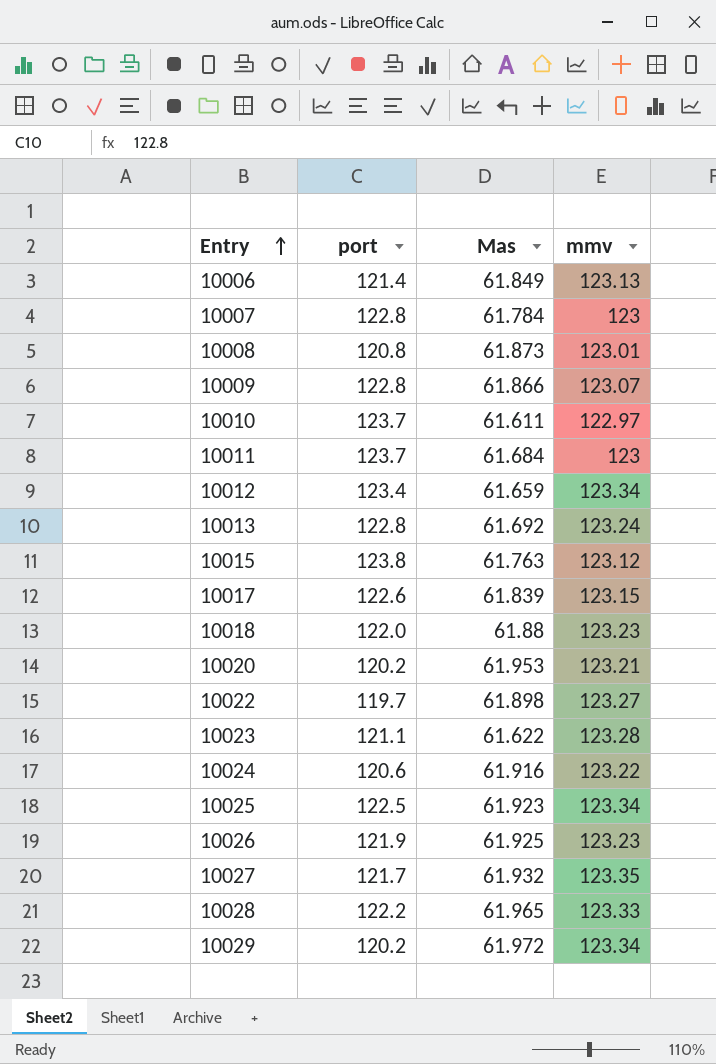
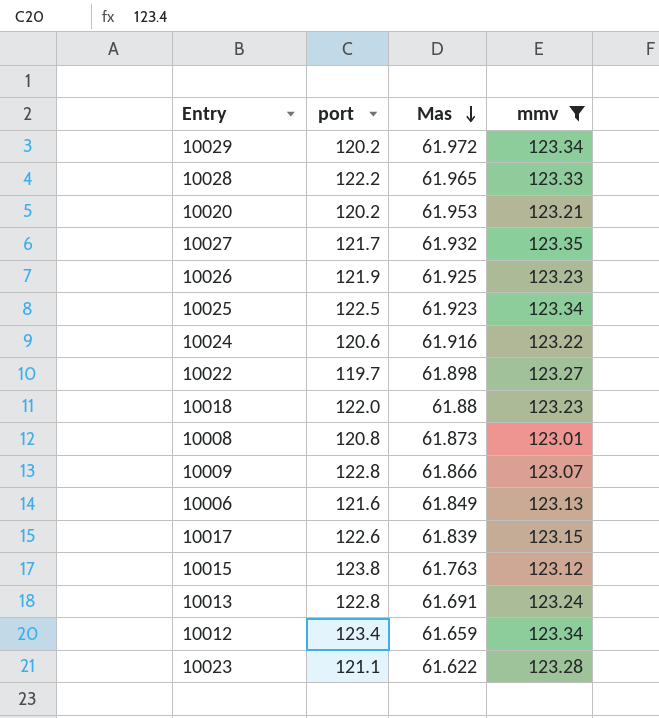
filter: none -> mmv >= 123.01
row order: Entry ascending -> Mas descending
10006 | port: 121.4 -> 121.6
10013 | Mas: 61.692 -> 61.691

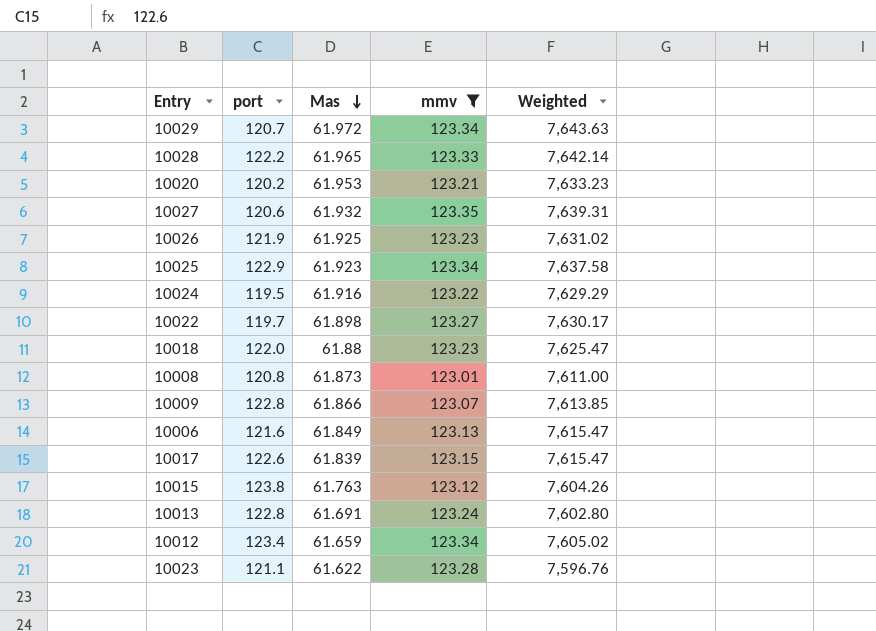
column Weighted | formula: none -> [Mas] * [mmv]
10029 | port: 120.2 -> 120.7
10027 | port: 121.7 -> 120.6
10025 | port: 122.5 -> 122.9
10024 | port: 120.6 -> 119.5

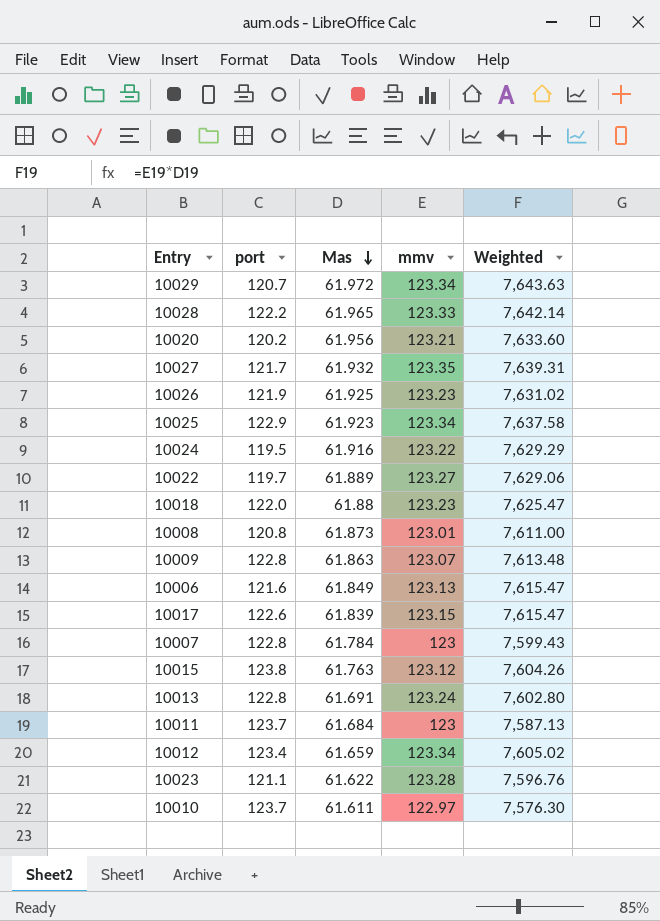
filter: mmv >= 123.01 -> none
10020 | Mas: 61.953 -> 61.956
10020 | Weighted: 7,633.23 -> 7,633.60
10027 | port: 120.6 -> 121.7
10022 | Mas: 61.898 -> 61.889
10022 | Weighted: 7,630.17 -> 7,629.06
10009 | Mas: 61.866 -> 61.863
10009 | Weighted: 7,613.85 -> 7,613.48

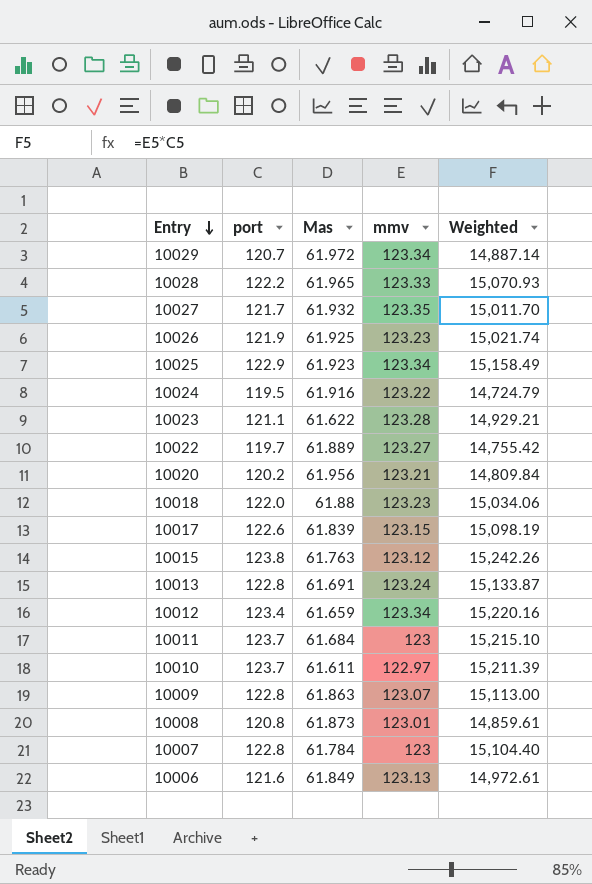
row order: Mas descending -> Entry descending
column Weighted | formula: [Mas] * [mmv] -> [port] * [mmv]

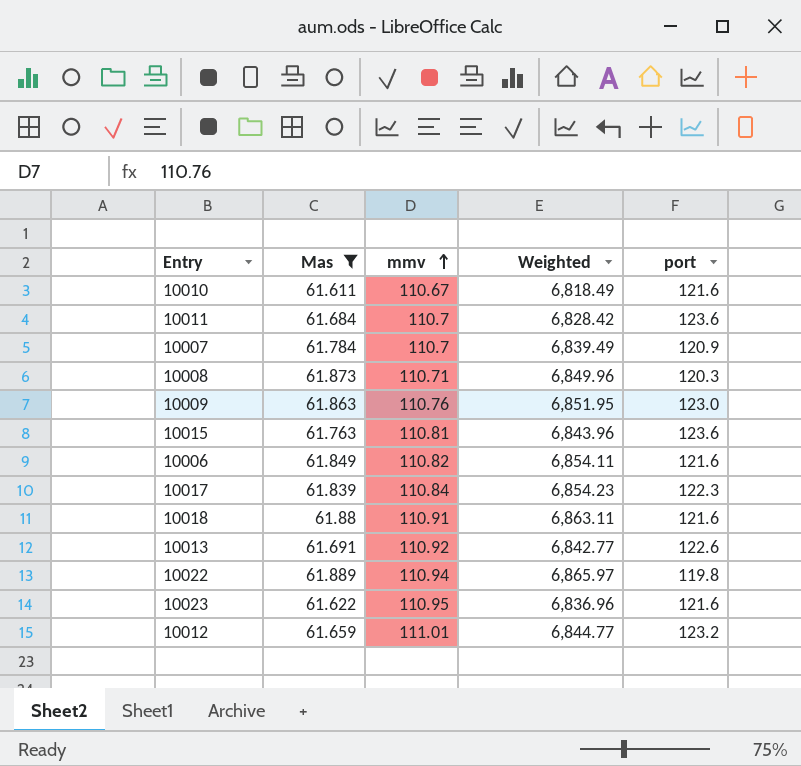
filter: none -> Mas <= 61.889
row order: Entry descending -> mmv ascending
column Weighted | formula: [port] * [mmv] -> [Mas] * [mmv]
column port | position: 2 -> 5
10010 | mmv: 122.97 -> 110.67
10010 | port: 123.7 -> 121.6
10011 | mmv: 123 -> 110.7
10011 | port: 123.7 -> 123.6
10007 | mmv: 123 -> 110.7
10007 | port: 122.8 -> 120.9
10008 | mmv: 123.01 -> 110.71
10008 | port: 120.8 -> 120.3
10009 | mmv: 123.07 -> 110.76
10009 | port: 122.8 -> 123.0
10015 | mmv: 123.12 -> 110.81
10015 | port: 123.8 -> 123.6
10006 | mmv: 123.13 -> 110.82
10017 | mmv: 123.15 -> 110.84
10017 | port: 122.6 -> 122.3
10018 | mmv: 123.23 -> 110.91
10018 | port: 122.0 -> 121.6
10013 | mmv: 123.24 -> 110.92
10013 | port: 122.8 -> 122.6
10022 | mmv: 123.27 -> 110.94
10022 | port: 119.7 -> 119.8
10023 | mmv: 123.28 -> 110.95
10023 | port: 121.1 -> 121.6
10012 | mmv: 123.34 -> 111.01
10012 | port: 123.4 -> 123.2

